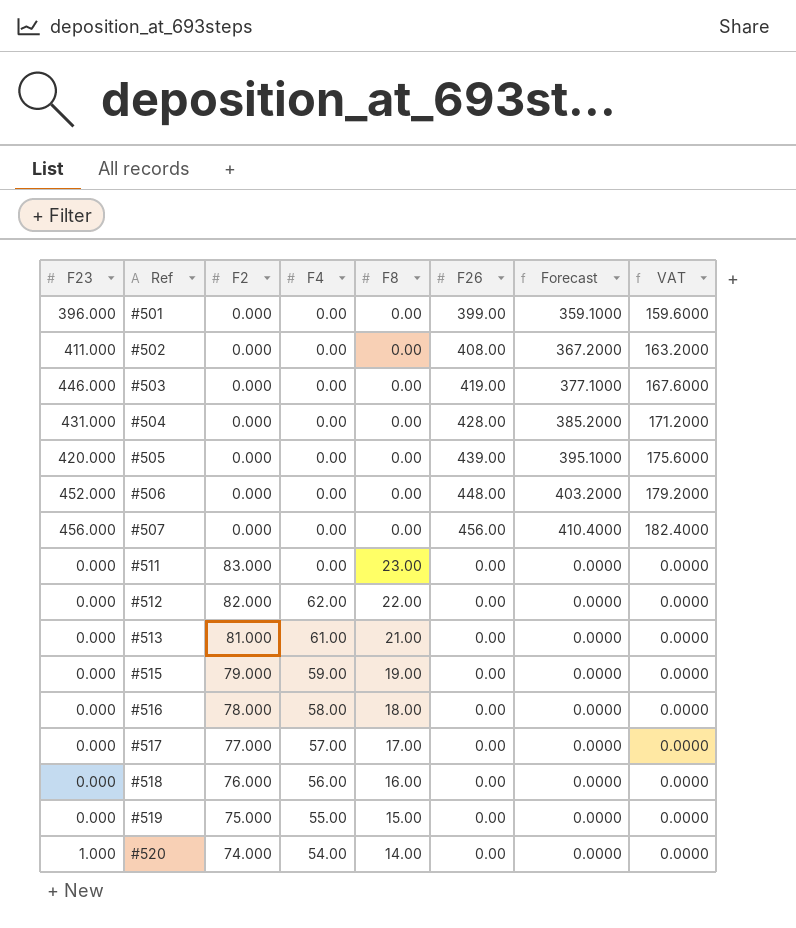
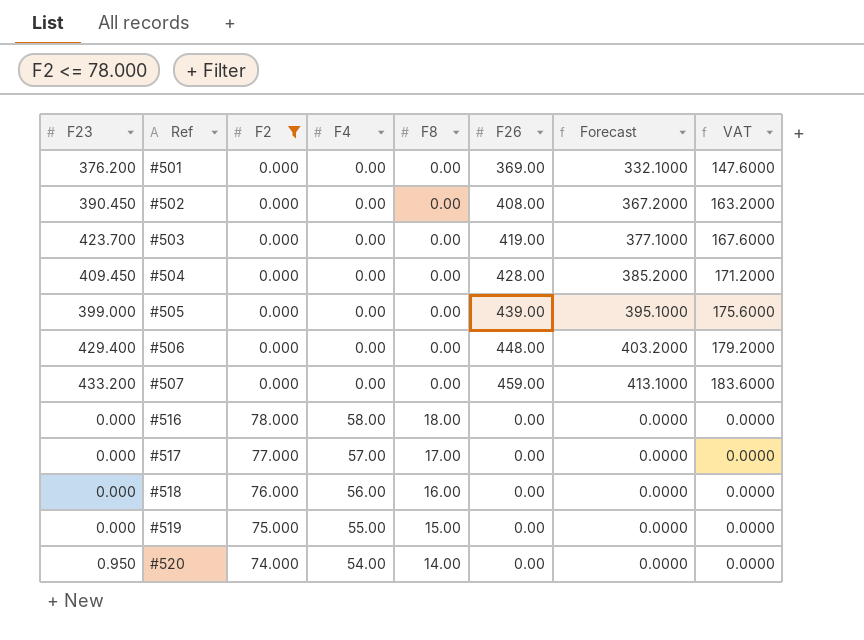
filter: none -> F2 <= 78.000
#501 | F23: 396.000 -> 376.200
#501 | F26: 399.00 -> 369.00
#501 | Forecast: 359.1000 -> 332.1000
#501 | VAT: 159.6000 -> 147.6000
#502 | F23: 411.000 -> 390.450
#503 | F23: 446.000 -> 423.700
#504 | F23: 431.000 -> 409.450
#505 | F23: 420.000 -> 399.000
#506 | F23: 452.000 -> 429.400
#507 | F23: 456.000 -> 433.200
#507 | F26: 456.00 -> 459.00
#507 | Forecast: 410.4000 -> 413.1000
#507 | VAT: 182.4000 -> 183.6000
#520 | F23: 1.000 -> 0.950

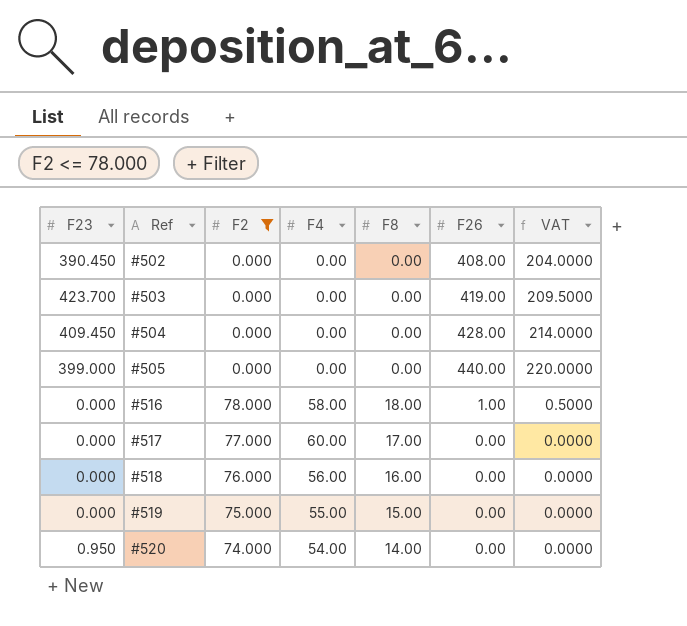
column Forecast | formula: [F26] * 0.9 -> none
column VAT | formula: [F26] * 0.4 -> [F26] * 0.5
row #501: 376.200 | 0.000 | 0.00 | 0.00 | 369.00 | 332.1000 | 147.6000 -> none
row #506: 429.400 | 0.000 | 0.00 | 0.00 | 448.00 | 403.2000 | 179.2000 -> none
row #507: 433.200 | 0.000 | 0.00 | 0.00 | 459.00 | 413.1000 | 183.6000 -> none
#505 | F26: 439.00 -> 440.00
#516 | F26: 0.00 -> 1.00
#517 | F4: 57.00 -> 60.00

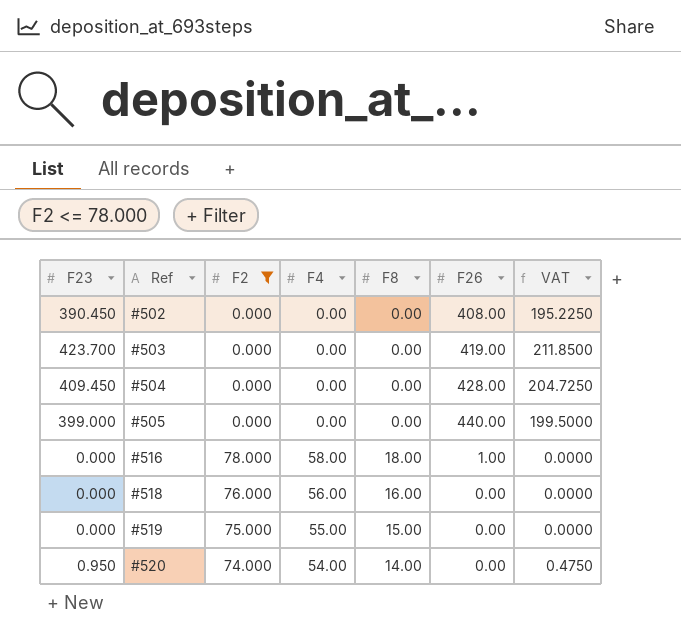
column VAT | formula: [F26] * 0.5 -> [F23] * 0.5
row #517: 0.000 | 77.000 | 60.00 | 17.00 | 0.00 | 0.0000 -> none

